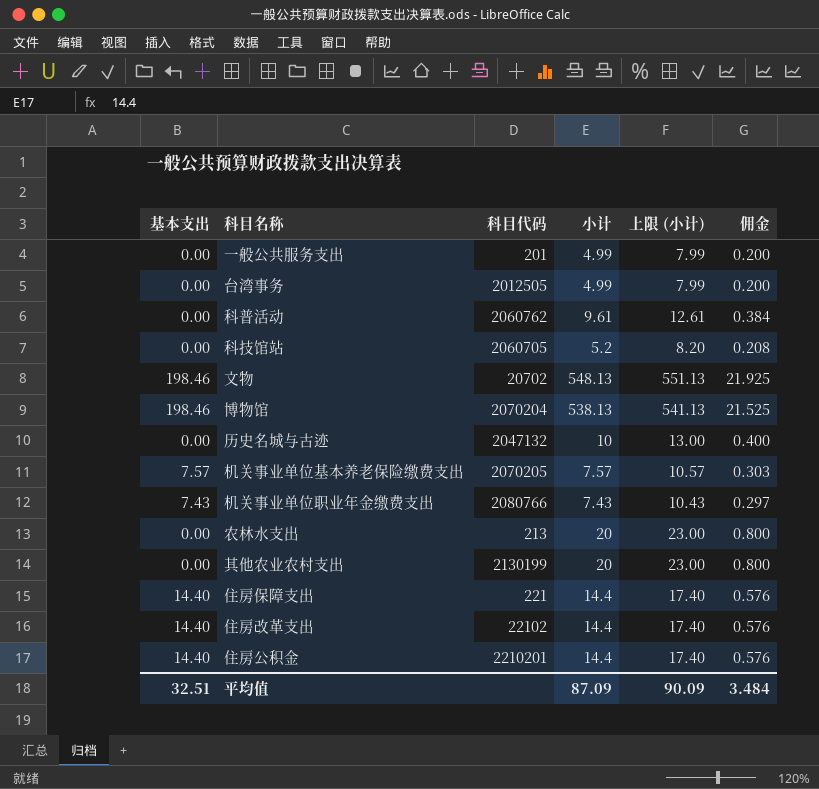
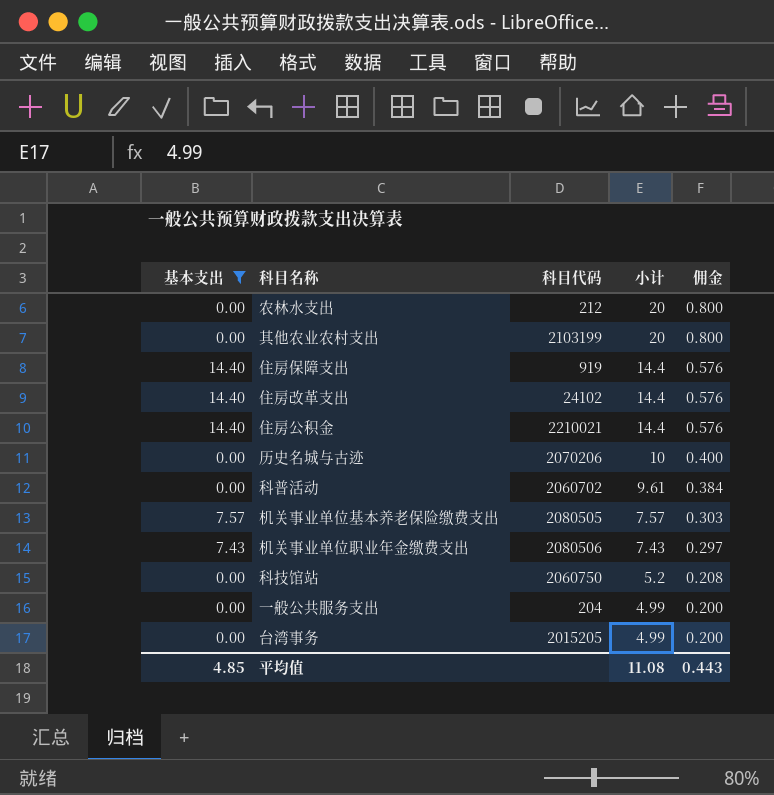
filter: none -> 基本支出 != 198.46
row order: none -> 小计 descending
column 上限 (小计) | formula: [小计] + 3 -> none
农林水支出 | 科目代码: 213 -> 212
其他农业农村支出 | 科目代码: 2130199 -> 2103199
住房保障支出 | 科目代码: 221 -> 919
住房改革支出 | 科目代码: 22102 -> 24102
住房公积金 | 科目代码: 2210201 -> 2210021
历史名城与古迹 | 科目代码: 2047132 -> 2070206
科普活动 | 科目代码: 2060762 -> 2060702
机关事业单位基本养老保险缴费支出 | 科目代码: 2070205 -> 2080505
机关事业单位职业年金缴费支出 | 科目代码: 2080766 -> 2080506
科技馆站 | 科目代码: 2060705 -> 2060750
一般公共服务支出 | 科目代码: 201 -> 204
台湾事务 | 科目代码: 2012505 -> 2015205
平均值 | 基本支出: 32.51 -> 4.85
平均值 | 小计: 87.09 -> 11.08
平均值 | 佣金: 3.484 -> 0.443

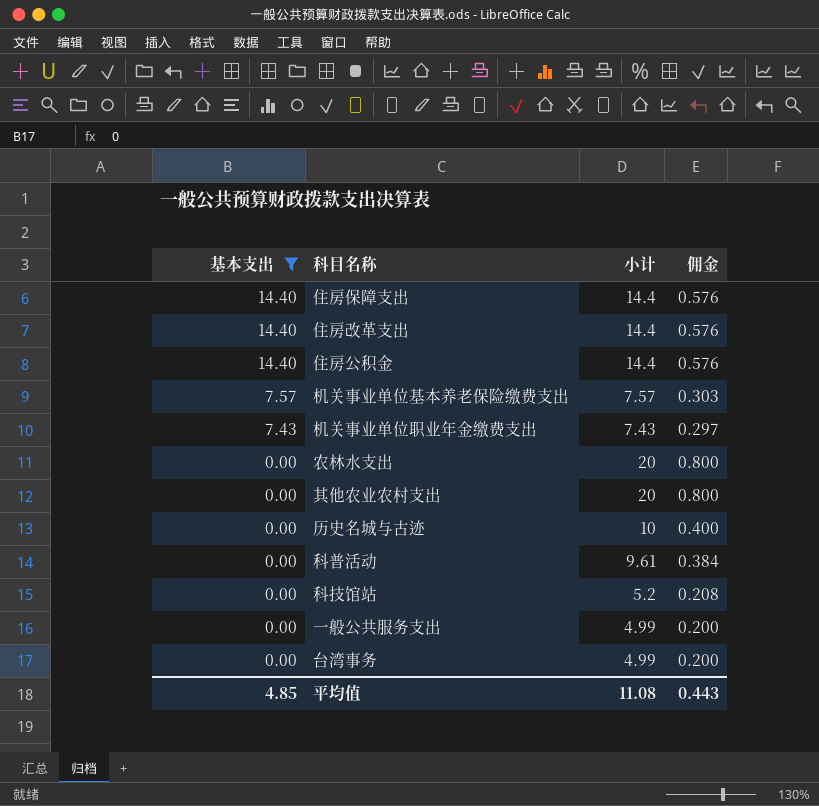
row order: 小计 descending -> 基本支出 descending
column 科目代码 | position: 3 -> none

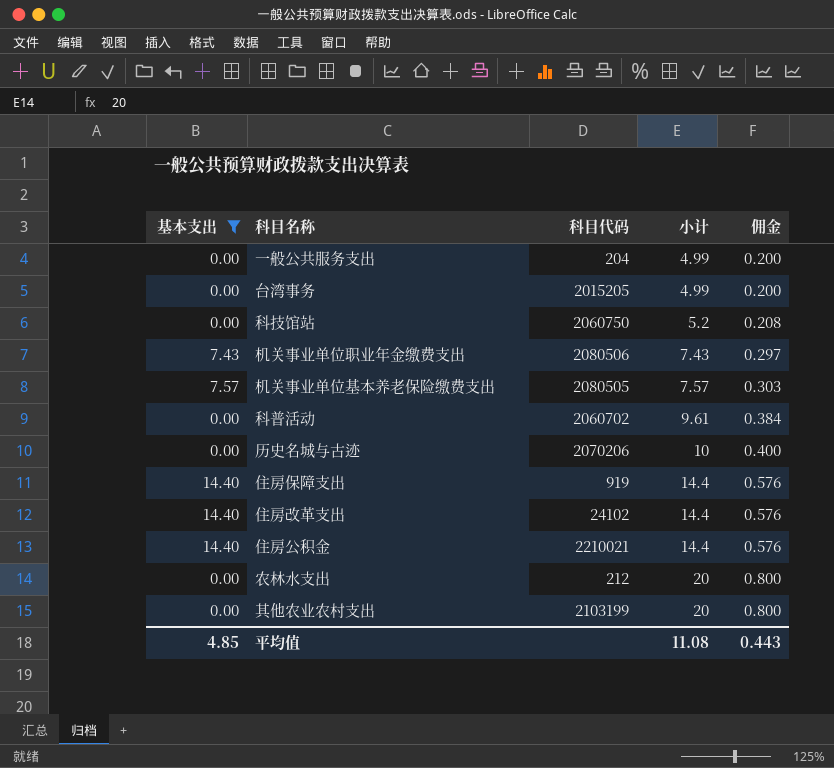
row order: 基本支出 descending -> 小计 ascending
column 科目代码 | position: none -> 3

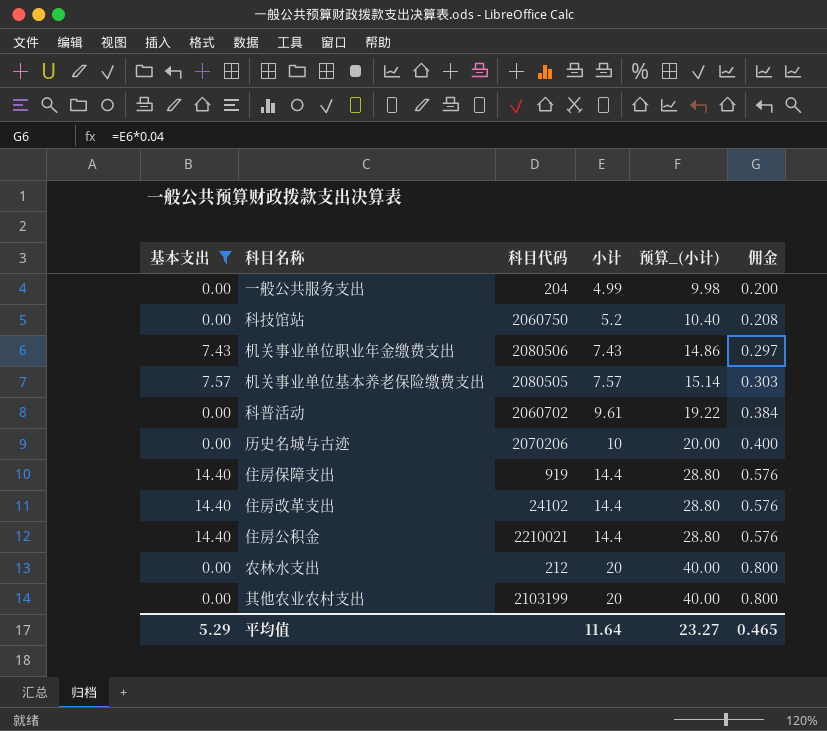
column 预算_(小计) | formula: none -> [小计] * 2
row 台湾事务: 0.00 | 2015205 | 4.99 | 0.200 -> none
平均值 | 基本支出: 4.85 -> 5.29
平均值 | 小计: 11.08 -> 11.64
平均值 | 佣金: 0.443 -> 0.465

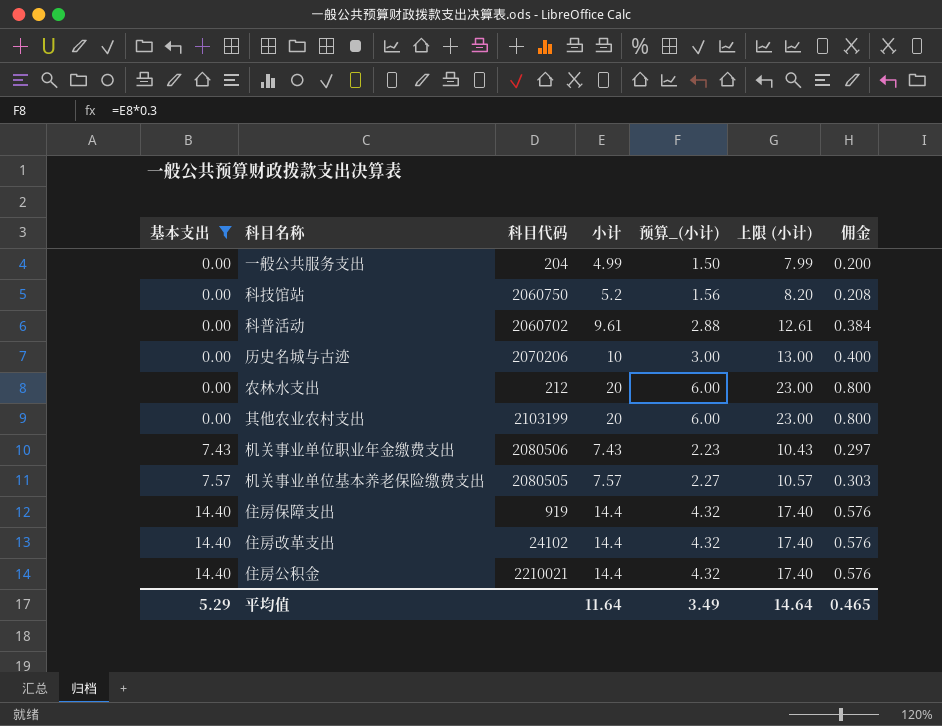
row order: 小计 ascending -> 基本支出 ascending
column 预算_(小计) | formula: [小计] * 2 -> [小计] * 0.3
column 上限 (小计) | formula: none -> [小计] + 3
平均值 | 预算_(小计): 23.27 -> 3.49

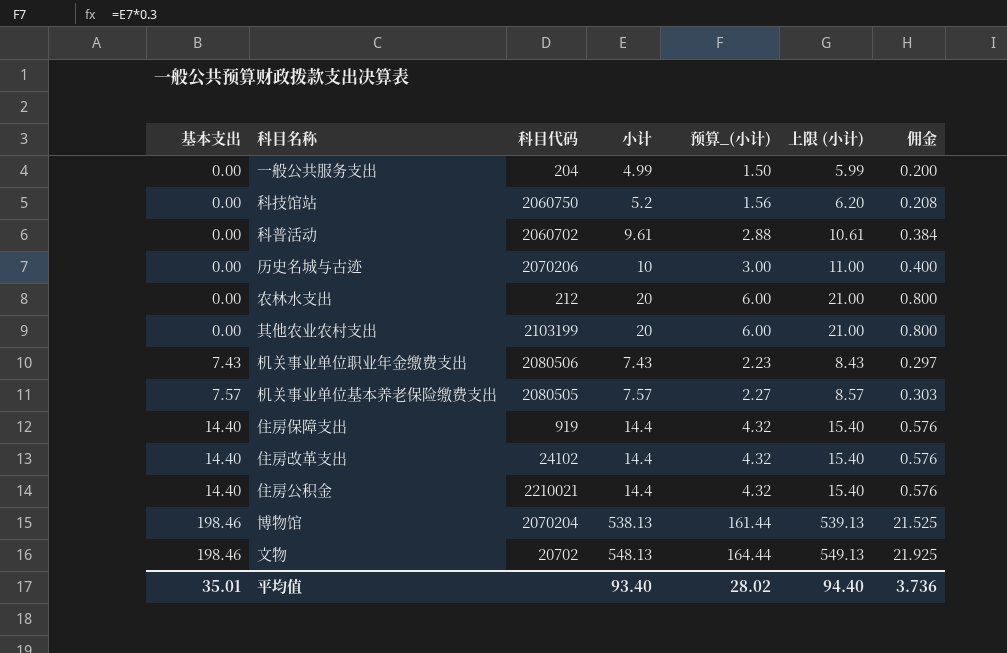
filter: 基本支出 != 198.46 -> none
column 上限 (小计) | formula: [小计] + 3 -> [小计] + 1
平均值 | 基本支出: 5.29 -> 35.01
平均值 | 小计: 11.64 -> 93.40
平均值 | 预算_(小计): 3.49 -> 28.02
平均值 | 上限 (小计): 14.64 -> 94.40
平均值 | 佣金: 0.465 -> 3.736

